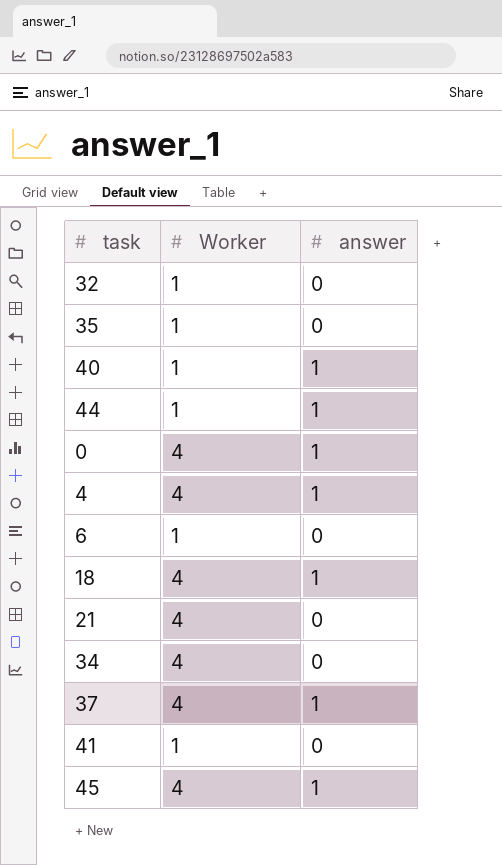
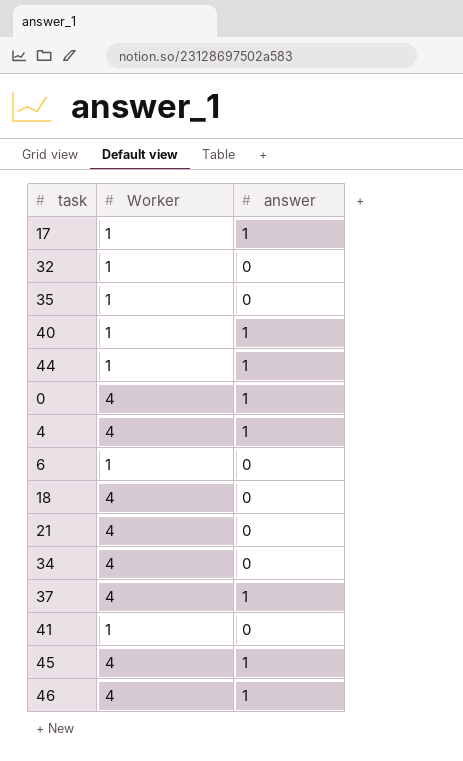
row 17: none -> 1 | 1
18 | answer: 1 -> 0
row 46: none -> 4 | 1

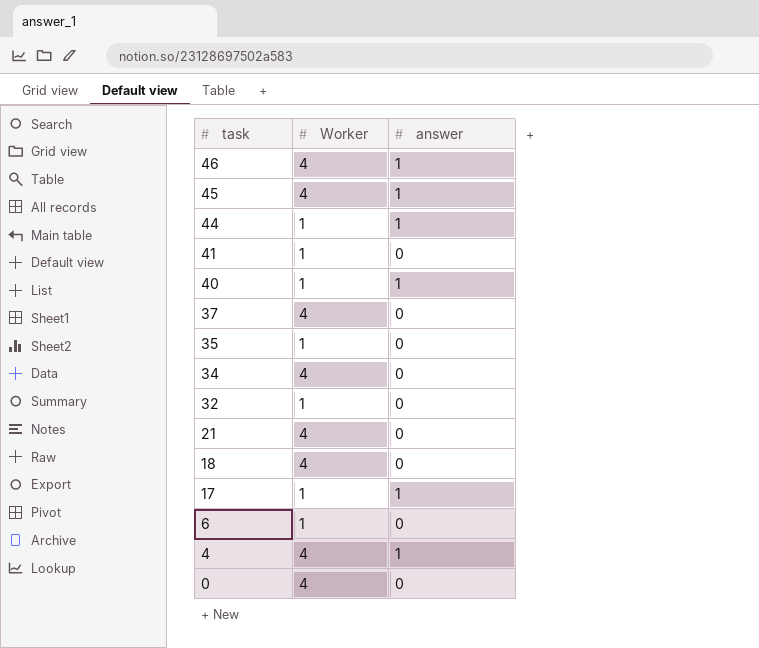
row order: none -> task descending
37 | answer: 1 -> 0
0 | answer: 1 -> 0

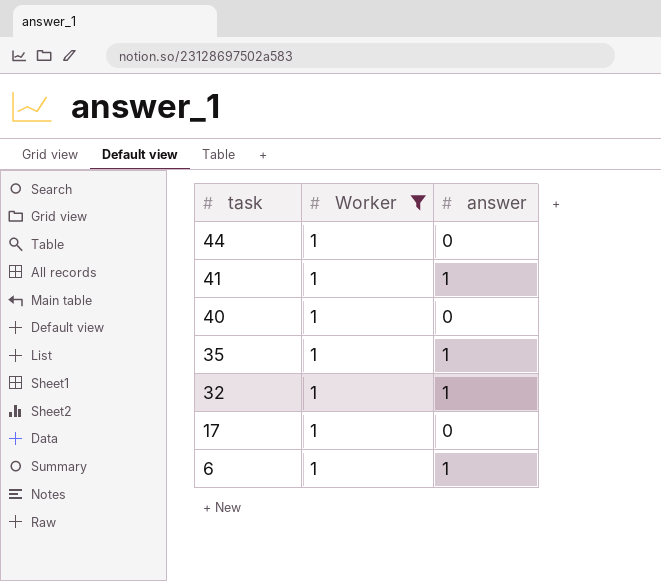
filter: none -> Worker = 1
44 | answer: 1 -> 0
41 | answer: 0 -> 1
40 | answer: 1 -> 0
35 | answer: 0 -> 1
32 | answer: 0 -> 1
17 | answer: 1 -> 0
6 | answer: 0 -> 1

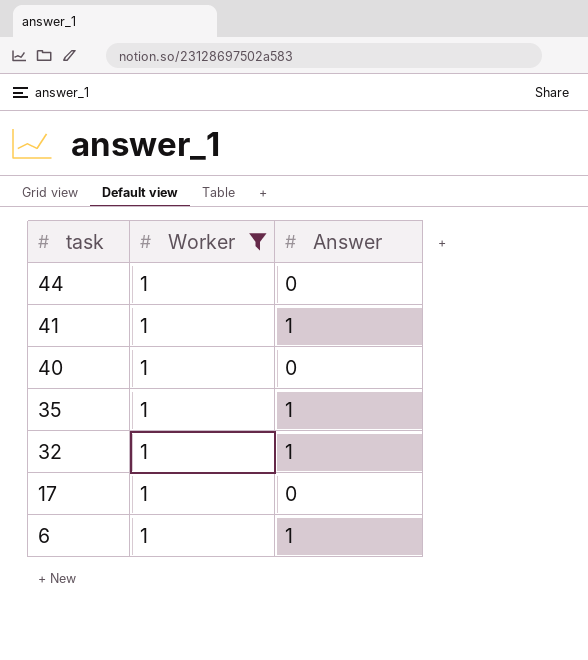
column name: answer -> Answer

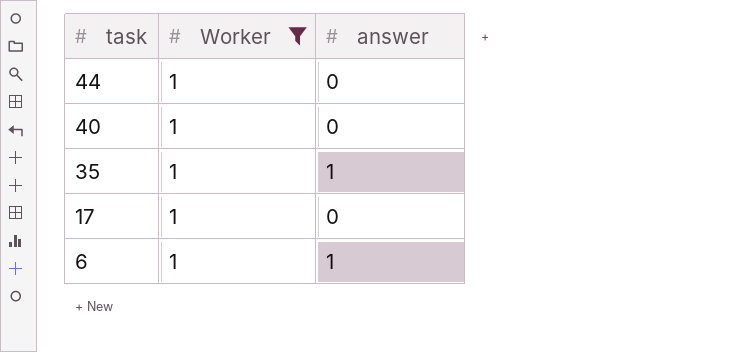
column name: Answer -> answer
row 41: 1 | 1 -> none
row 32: 1 | 1 -> none

